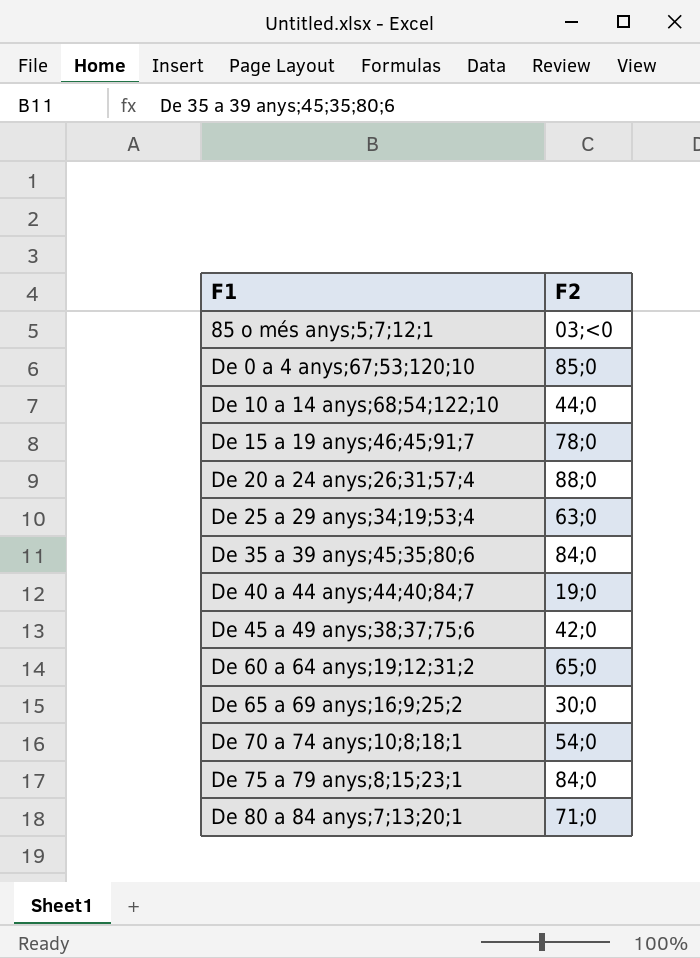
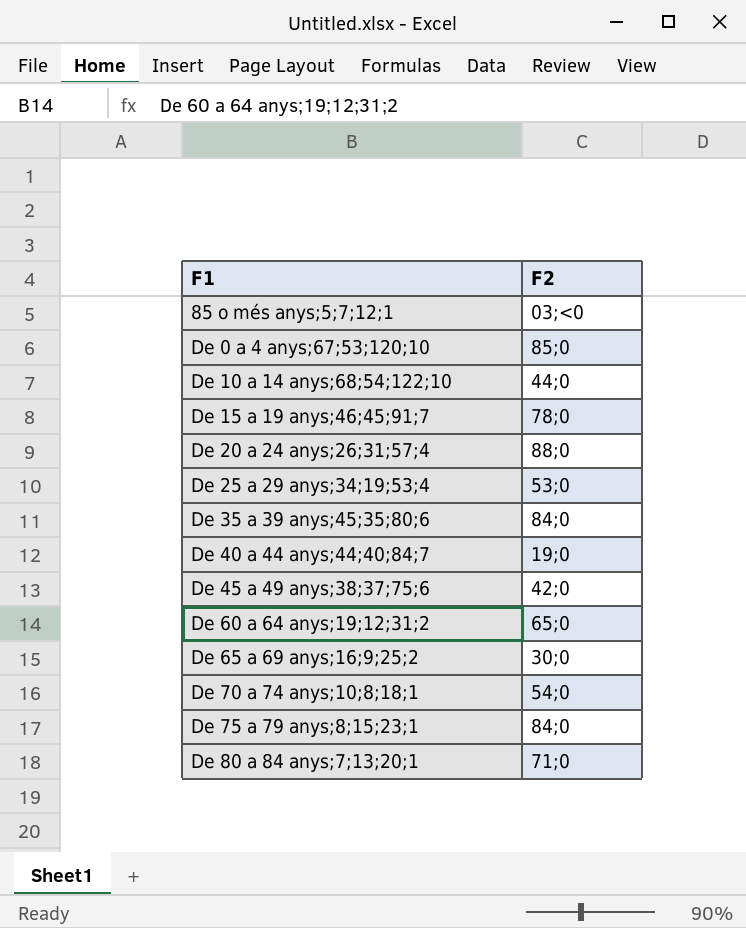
De 25 a 29 anys;34;19;53;4 | F2: 63;0 -> 53;0

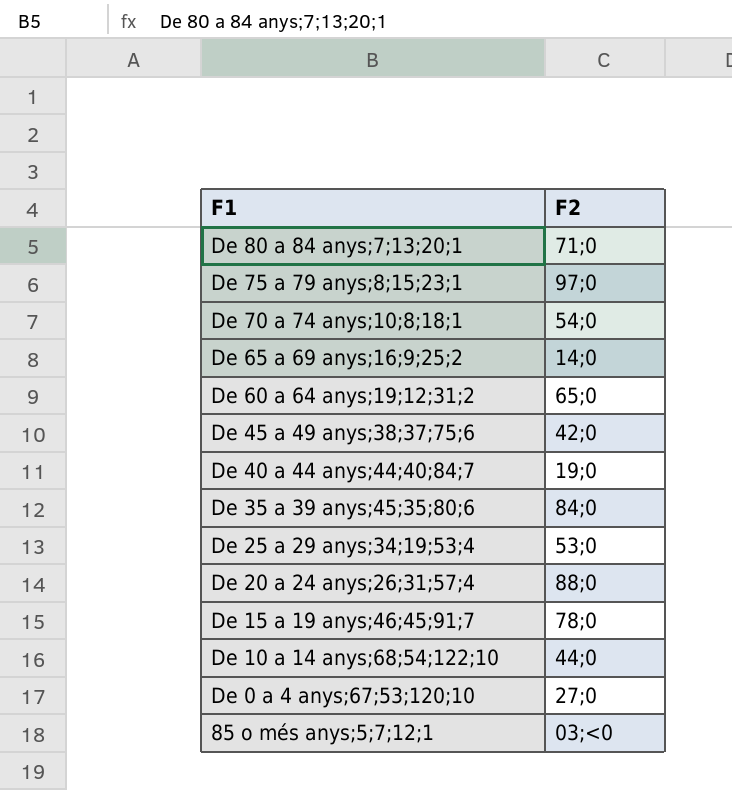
row order: F1 ascending -> F1 descending
De 75 a 79 anys;8;15;23;1 | F2: 84;0 -> 97;0
De 65 a 69 anys;16;9;25;2 | F2: 30;0 -> 14;0
De 0 a 4 anys;67;53;120;10 | F2: 85;0 -> 27;0

